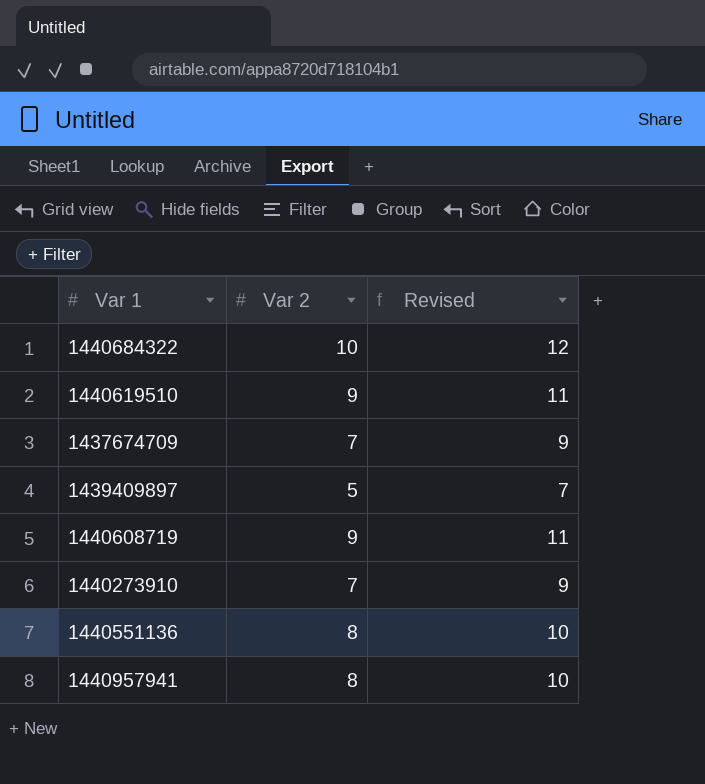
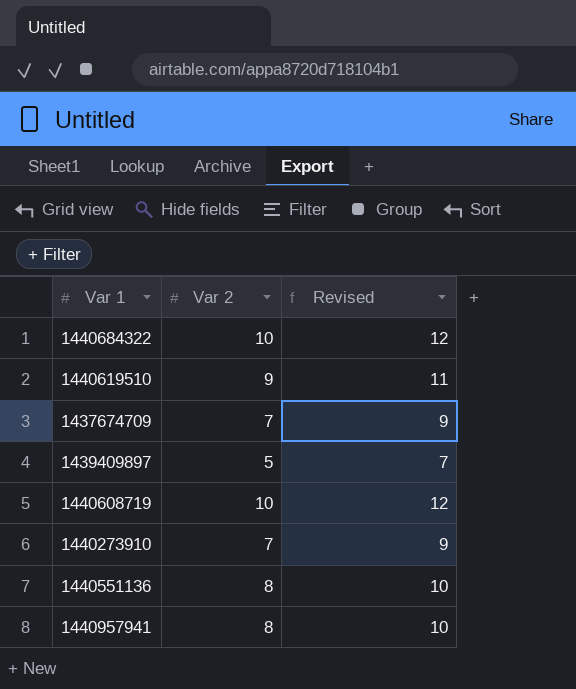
1440608719 | Var 2: 9 -> 10
1440608719 | Revised: 11 -> 12

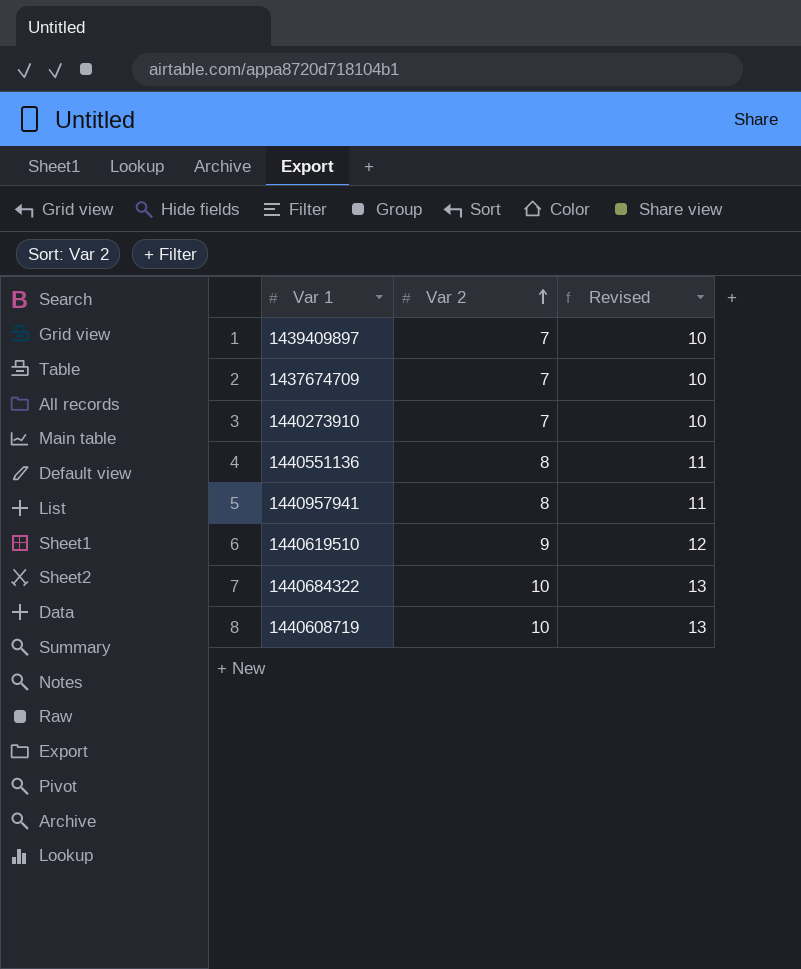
row order: none -> Var 2 ascending
column Revised | formula: [Var 2] + 2 -> [Var 2] + 3
1439409897 | Var 2: 5 -> 7

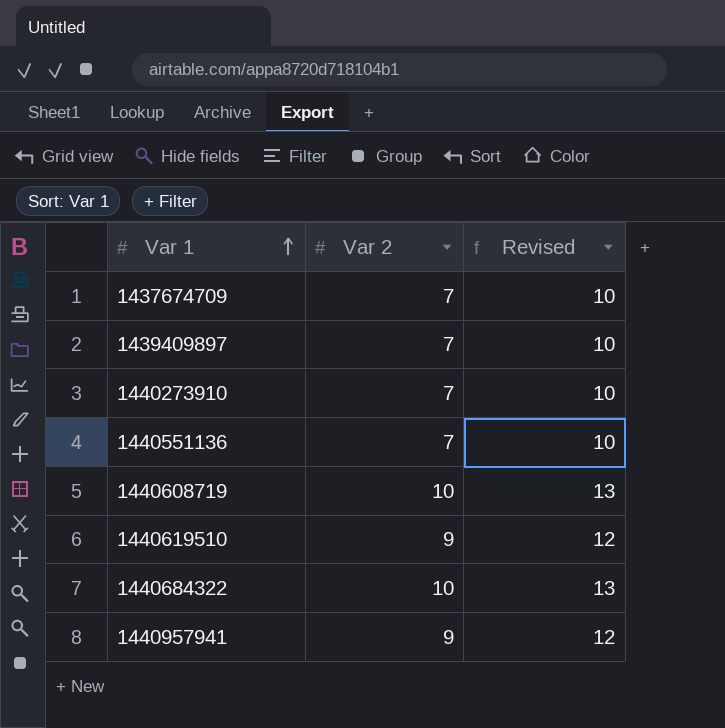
row order: Var 2 ascending -> Var 1 ascending
1440551136 | Var 2: 8 -> 7
1440551136 | Revised: 11 -> 10
1440957941 | Var 2: 8 -> 9
1440957941 | Revised: 11 -> 12

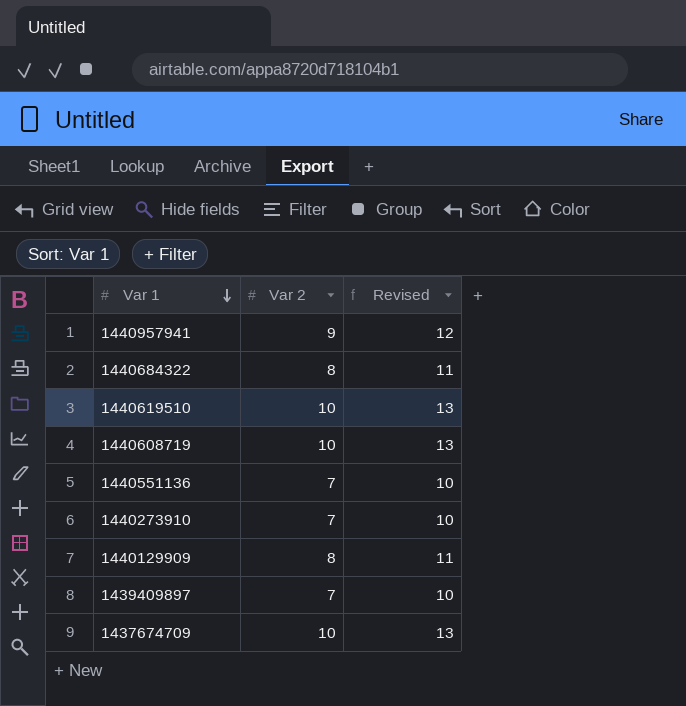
row order: Var 1 ascending -> Var 1 descending
1440684322 | Var 2: 10 -> 8
1440684322 | Revised: 13 -> 11
1440619510 | Var 2: 9 -> 10
1440619510 | Revised: 12 -> 13
row 1440129909: none -> 8 | 11
1437674709 | Var 2: 7 -> 10
1437674709 | Revised: 10 -> 13

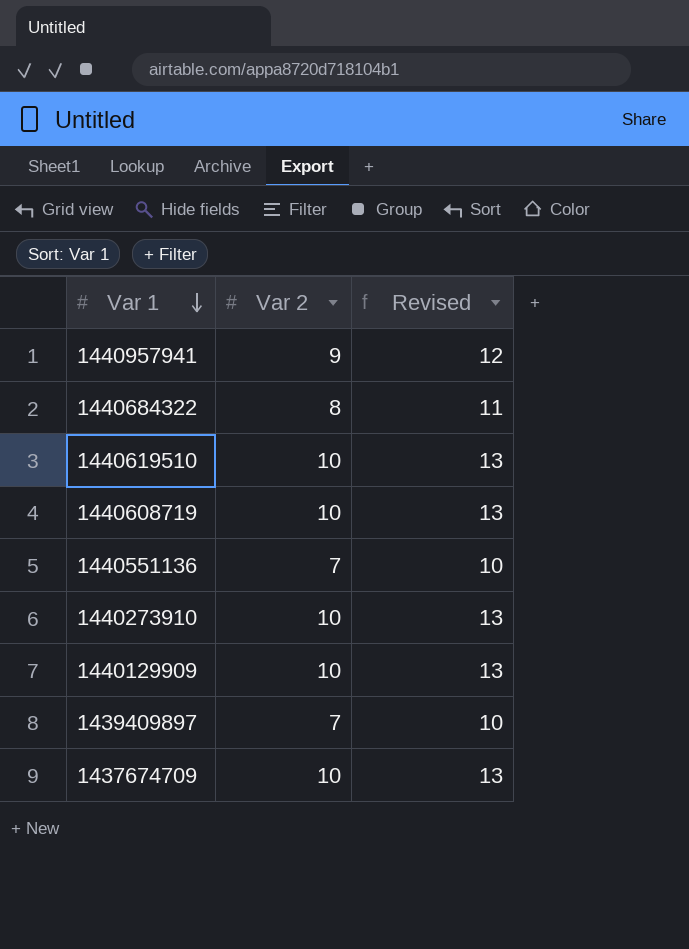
1440273910 | Var 2: 7 -> 10
1440273910 | Revised: 10 -> 13
1440129909 | Var 2: 8 -> 10
1440129909 | Revised: 11 -> 13

